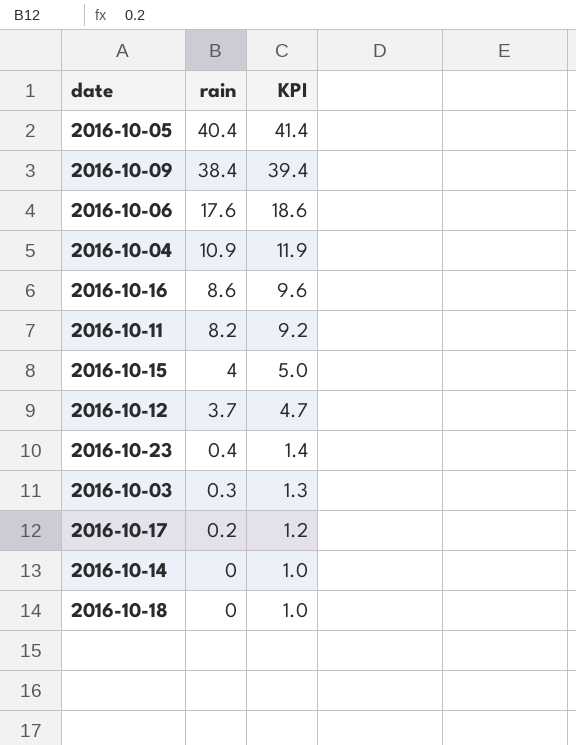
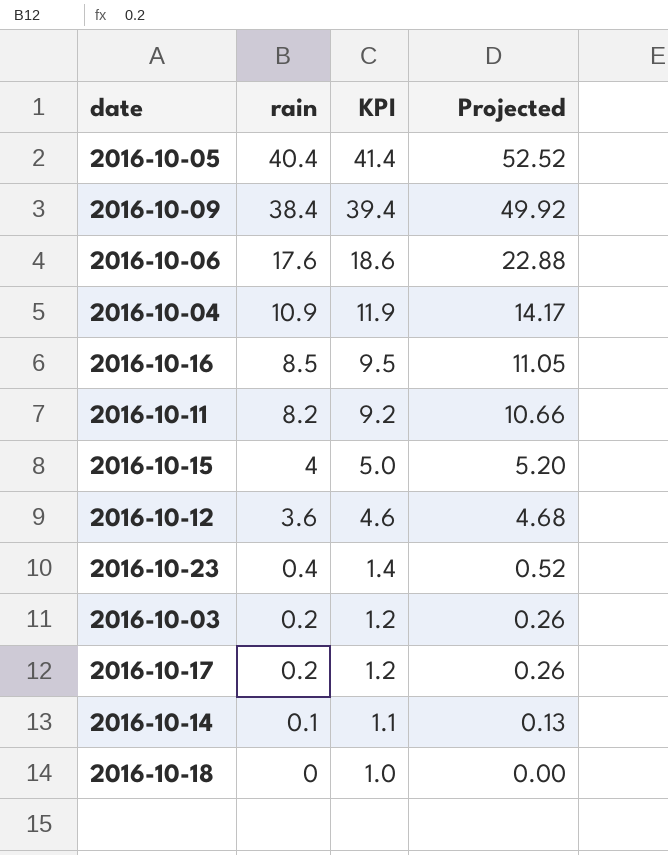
column Projected | formula: none -> [rain] * 1.3
2016-10-16 | rain: 8.6 -> 8.5
2016-10-16 | KPI: 9.6 -> 9.5
2016-10-12 | rain: 3.7 -> 3.6
2016-10-12 | KPI: 4.7 -> 4.6
2016-10-03 | rain: 0.3 -> 0.2
2016-10-03 | KPI: 1.3 -> 1.2
2016-10-14 | rain: 0 -> 0.1
2016-10-14 | KPI: 1.0 -> 1.1

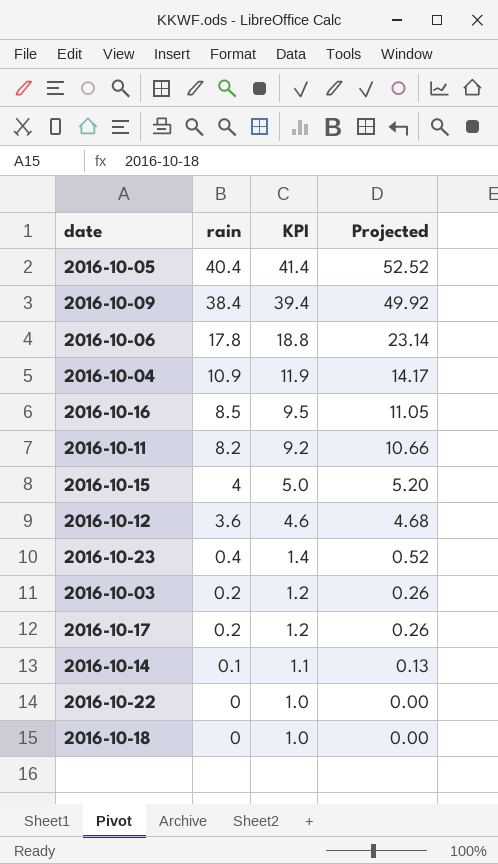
2016-10-06 | rain: 17.6 -> 17.8
2016-10-06 | KPI: 18.6 -> 18.8
2016-10-06 | Projected: 22.88 -> 23.14
row 2016-10-22: none -> 0 | 1.0 | 0.00

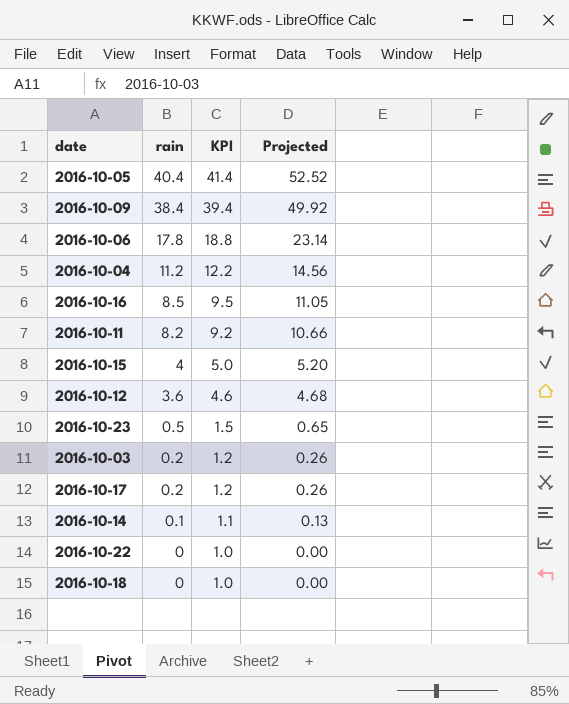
2016-10-04 | rain: 10.9 -> 11.2
2016-10-04 | KPI: 11.9 -> 12.2
2016-10-04 | Projected: 14.17 -> 14.56
2016-10-23 | rain: 0.4 -> 0.5
2016-10-23 | KPI: 1.4 -> 1.5
2016-10-23 | Projected: 0.52 -> 0.65

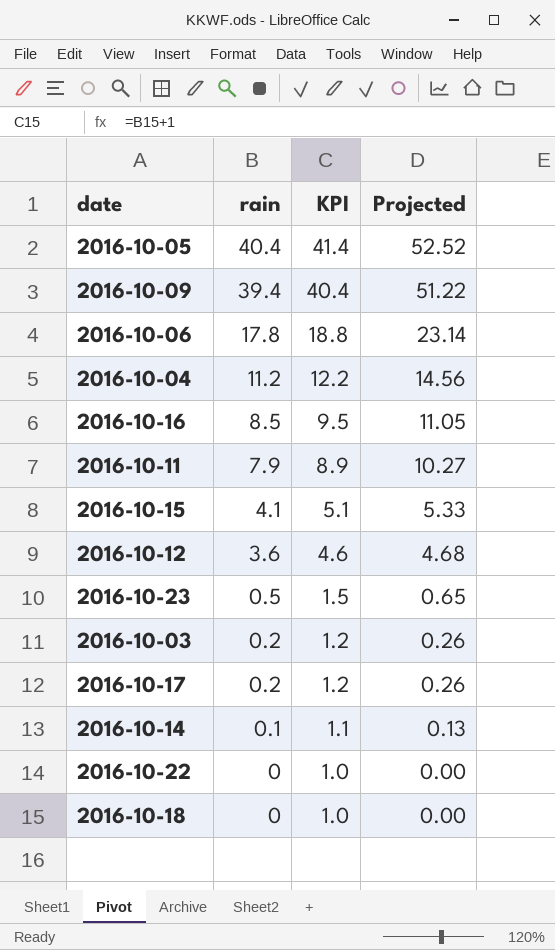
2016-10-09 | rain: 38.4 -> 39.4
2016-10-09 | KPI: 39.4 -> 40.4
2016-10-09 | Projected: 49.92 -> 51.22
2016-10-11 | rain: 8.2 -> 7.9
2016-10-11 | KPI: 9.2 -> 8.9
2016-10-11 | Projected: 10.66 -> 10.27
2016-10-15 | rain: 4 -> 4.1
2016-10-15 | KPI: 5.0 -> 5.1
2016-10-15 | Projected: 5.20 -> 5.33

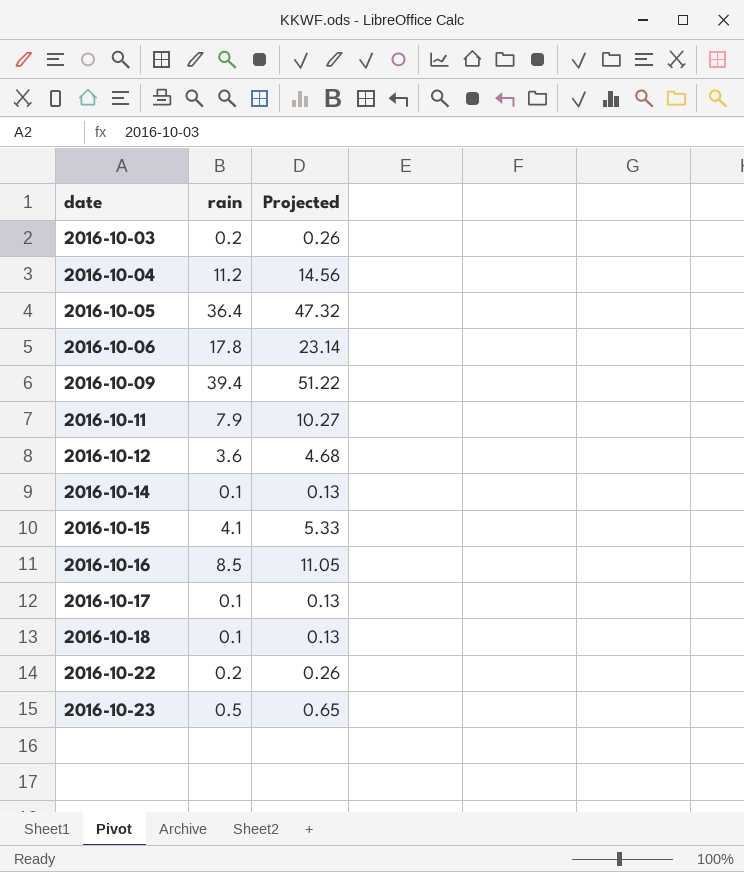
row order: rain descending -> date ascending
column KPI | formula: [rain] + 1 -> none
2016-10-05 | rain: 40.4 -> 36.4
2016-10-05 | Projected: 52.52 -> 47.32
2016-10-17 | rain: 0.2 -> 0.1
2016-10-17 | Projected: 0.26 -> 0.13
2016-10-18 | rain: 0 -> 0.1
2016-10-18 | Projected: 0.00 -> 0.13
2016-10-22 | rain: 0 -> 0.2
2016-10-22 | Projected: 0.00 -> 0.26

